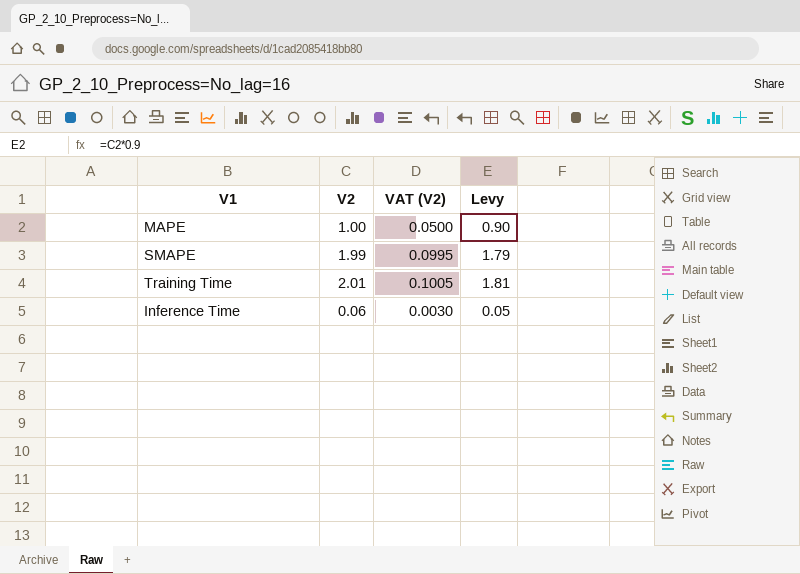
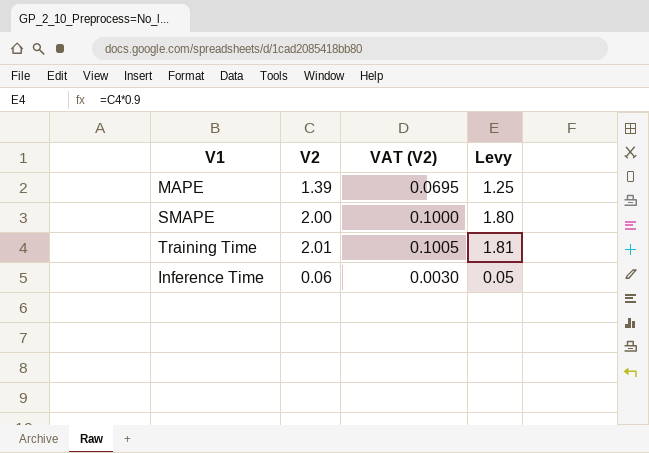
MAPE | V2: 1.00 -> 1.39
MAPE | VAT (V2): 0.0500 -> 0.0695
MAPE | Levy: 0.90 -> 1.25
SMAPE | V2: 1.99 -> 2.00
SMAPE | VAT (V2): 0.0995 -> 0.1000
SMAPE | Levy: 1.79 -> 1.80

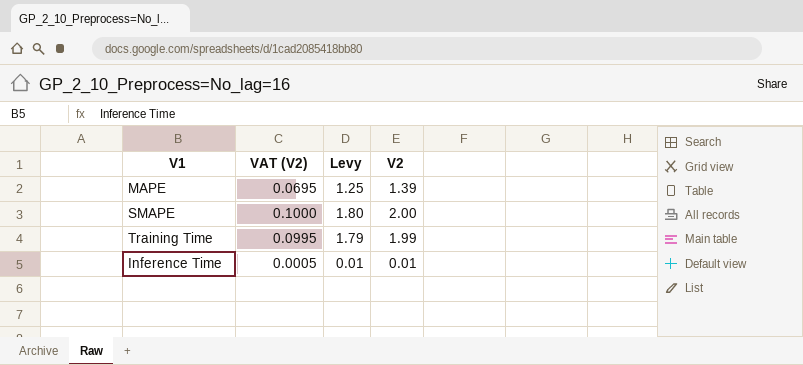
column V2 | position: 2 -> 4
Training Time | VAT (V2): 0.1005 -> 0.0995
Training Time | Levy: 1.81 -> 1.79
Training Time | V2: 2.01 -> 1.99
Inference Time | VAT (V2): 0.0030 -> 0.0005
Inference Time | Levy: 0.05 -> 0.01
Inference Time | V2: 0.06 -> 0.01

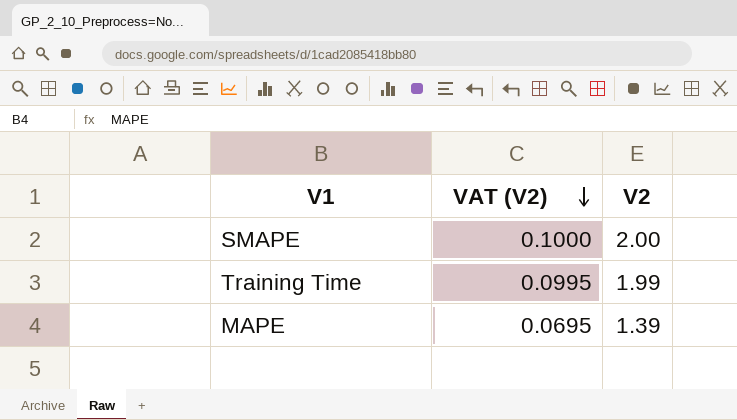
row order: none -> VAT (V2) descending
column Levy | formula: [V2] * 0.9 -> none
row Inference Time: 0.0005 | 0.01 | 0.01 -> none

